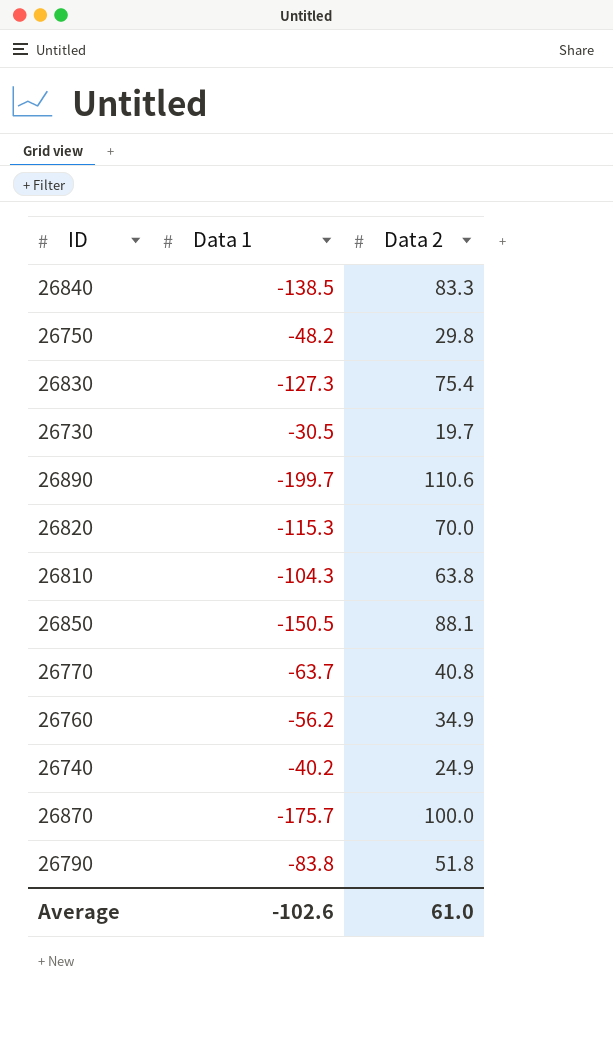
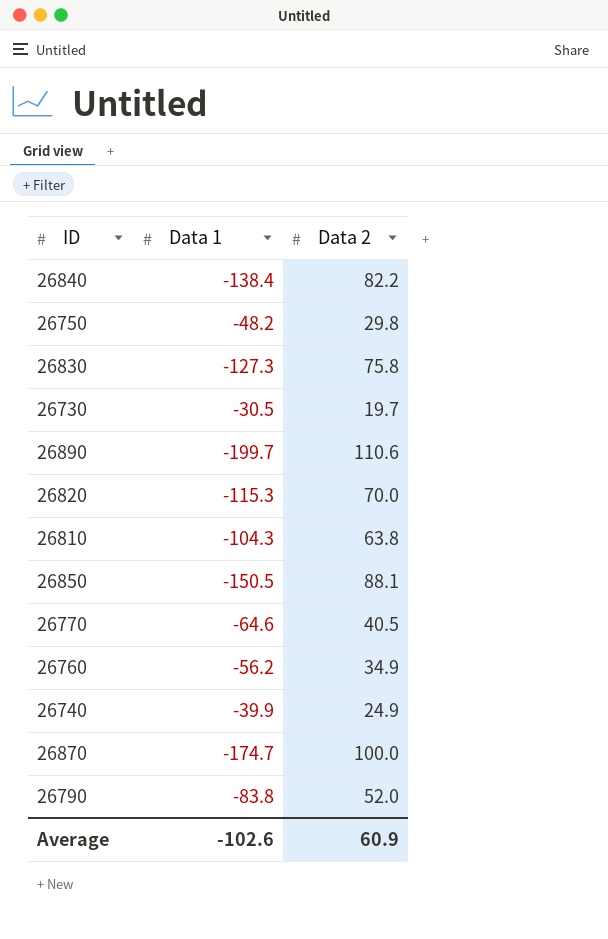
26840 | Data 1: -138.5 -> -138.4
26840 | Data 2: 83.3 -> 82.2
26830 | Data 2: 75.4 -> 75.8
26770 | Data 1: -63.7 -> -64.6
26770 | Data 2: 40.8 -> 40.5
26740 | Data 1: -40.2 -> -39.9
26870 | Data 1: -175.7 -> -174.7
26790 | Data 2: 51.8 -> 52.0
Average | Data 2: 61.0 -> 60.9

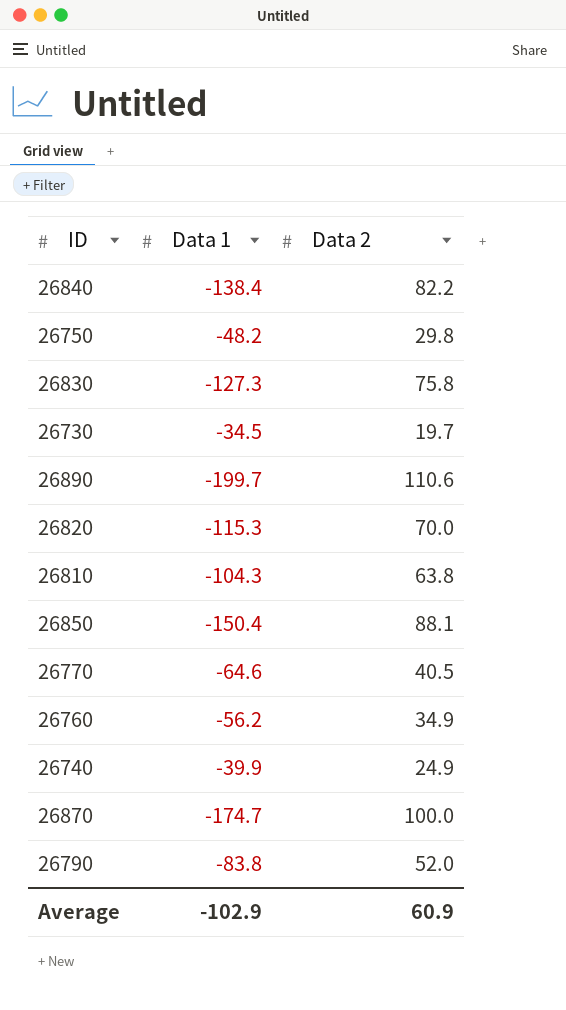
26730 | Data 1: -30.5 -> -34.5
26850 | Data 1: -150.5 -> -150.4
Average | Data 1: -102.6 -> -102.9

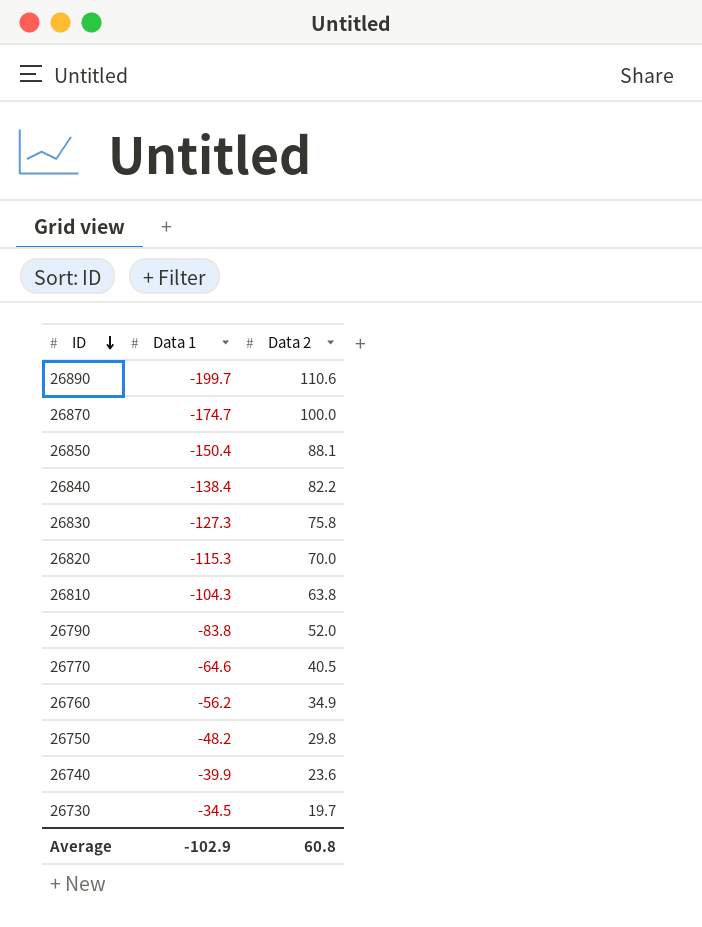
row order: none -> ID descending
26740 | Data 2: 24.9 -> 23.6
Average | Data 2: 60.9 -> 60.8

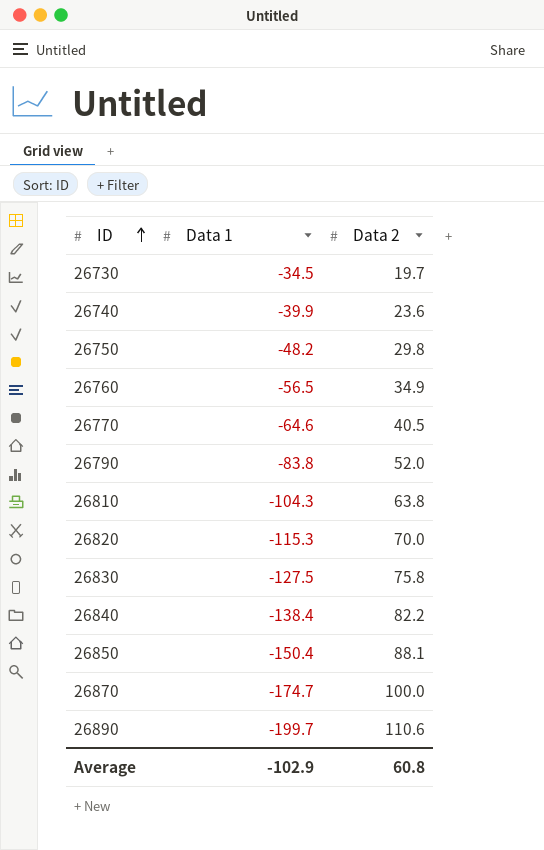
row order: ID descending -> ID ascending
26760 | Data 1: -56.2 -> -56.5
26830 | Data 1: -127.3 -> -127.5

